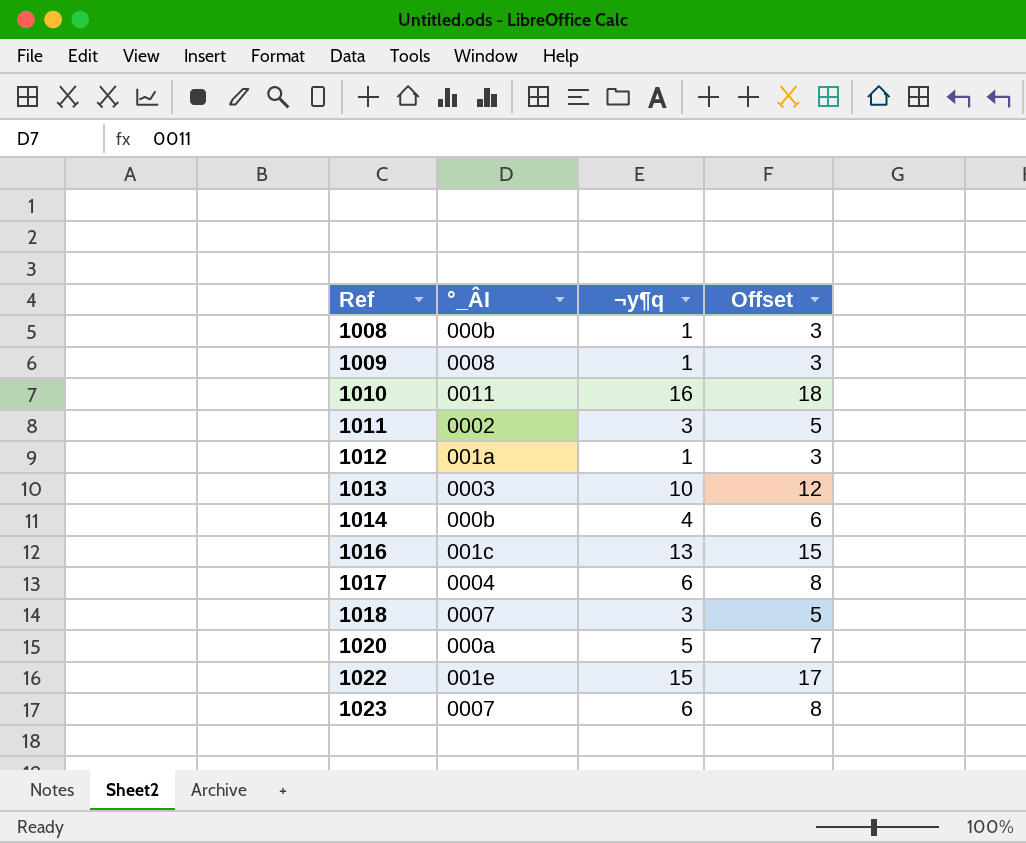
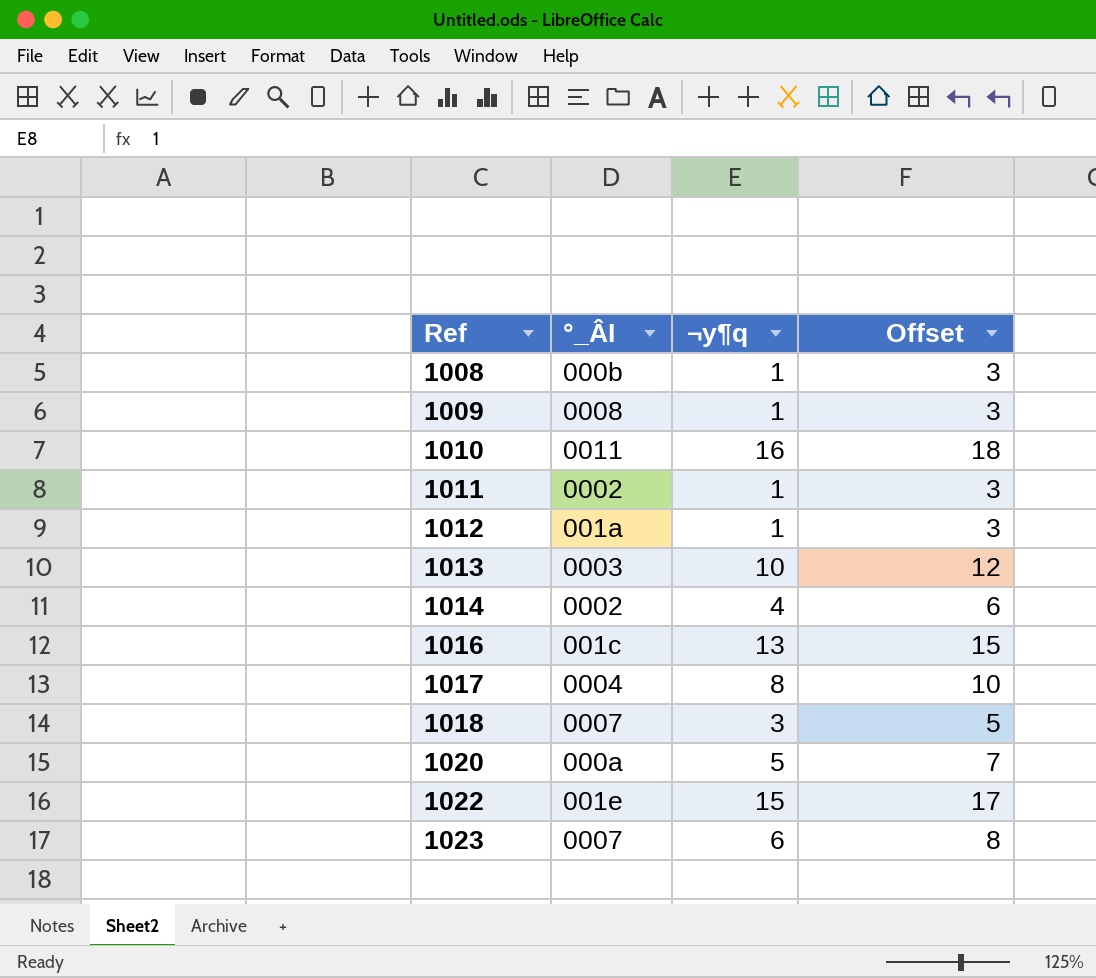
1011 | ¬y¶q: 3 -> 1
1011 | Offset: 5 -> 3
1014 | °_ÂI: 000b -> 0002
1017 | ¬y¶q: 6 -> 8
1017 | Offset: 8 -> 10

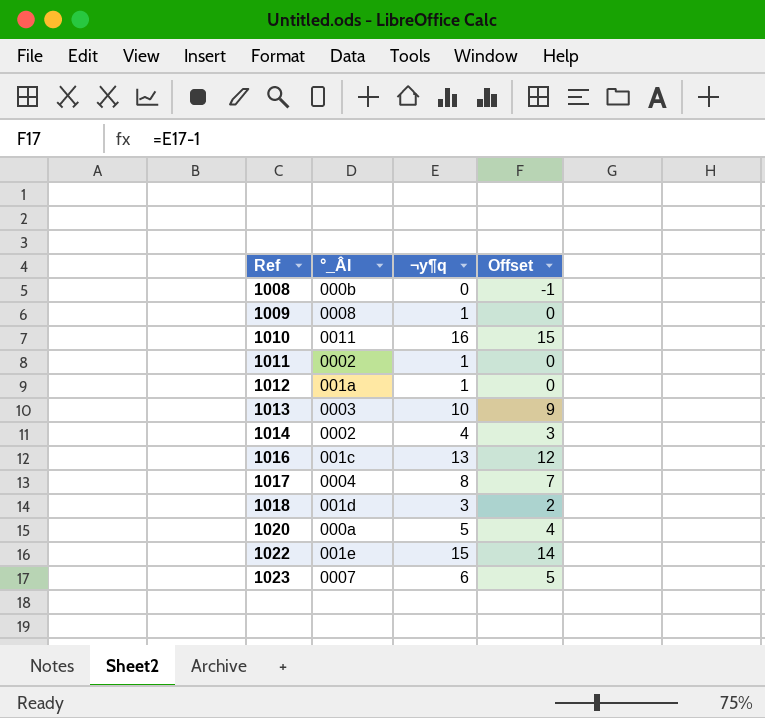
column Offset | formula: [¬y¶q] + 2 -> [¬y¶q] - 1
1008 | ¬y¶q: 1 -> 0
1018 | °_ÂI: 0007 -> 001d

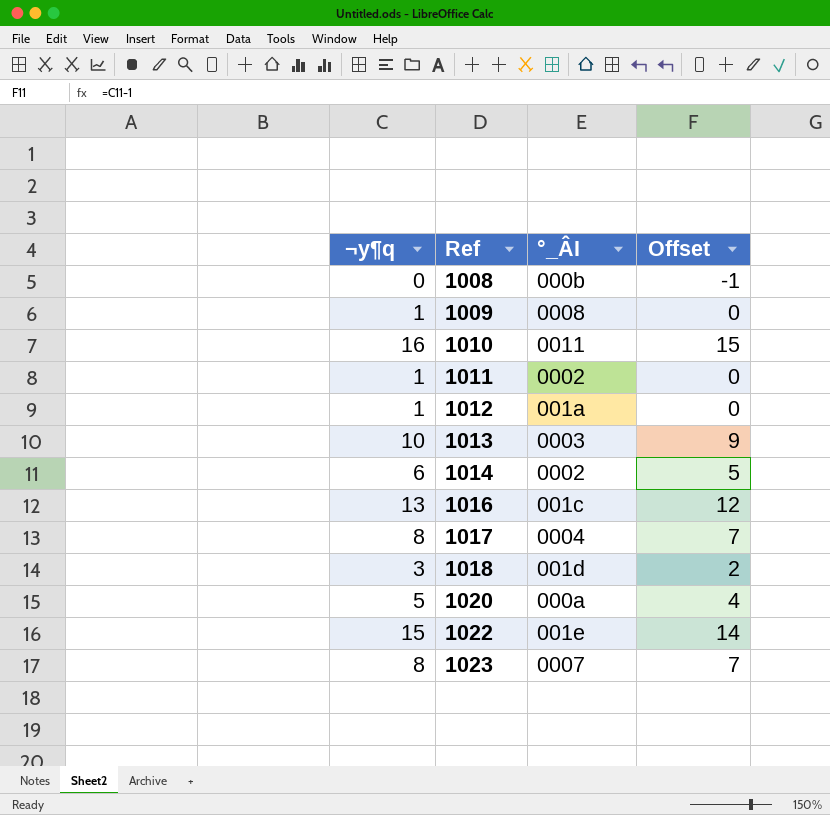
column ¬y¶q | position: 3 -> 1
1014 | ¬y¶q: 4 -> 6
1014 | Offset: 3 -> 5
1023 | ¬y¶q: 6 -> 8
1023 | Offset: 5 -> 7

